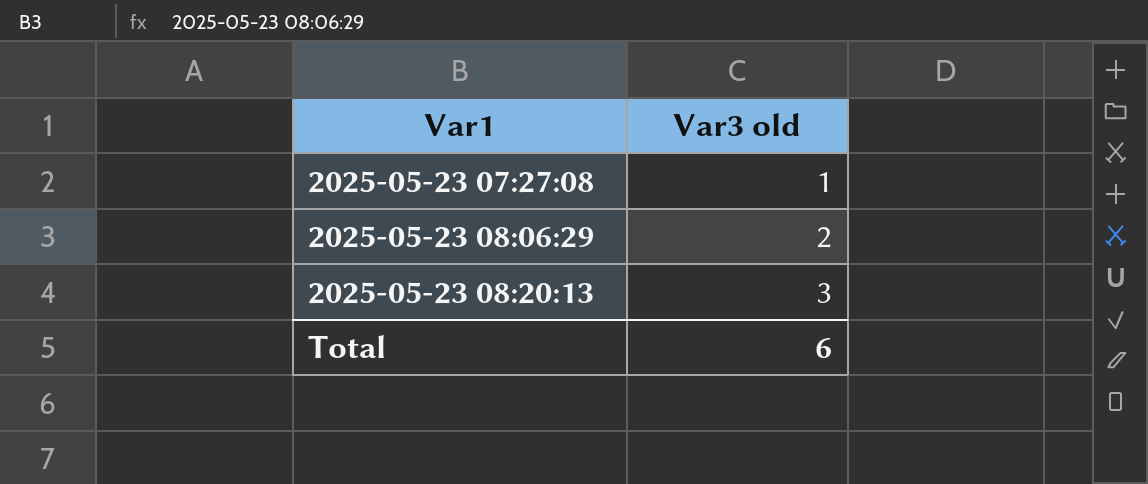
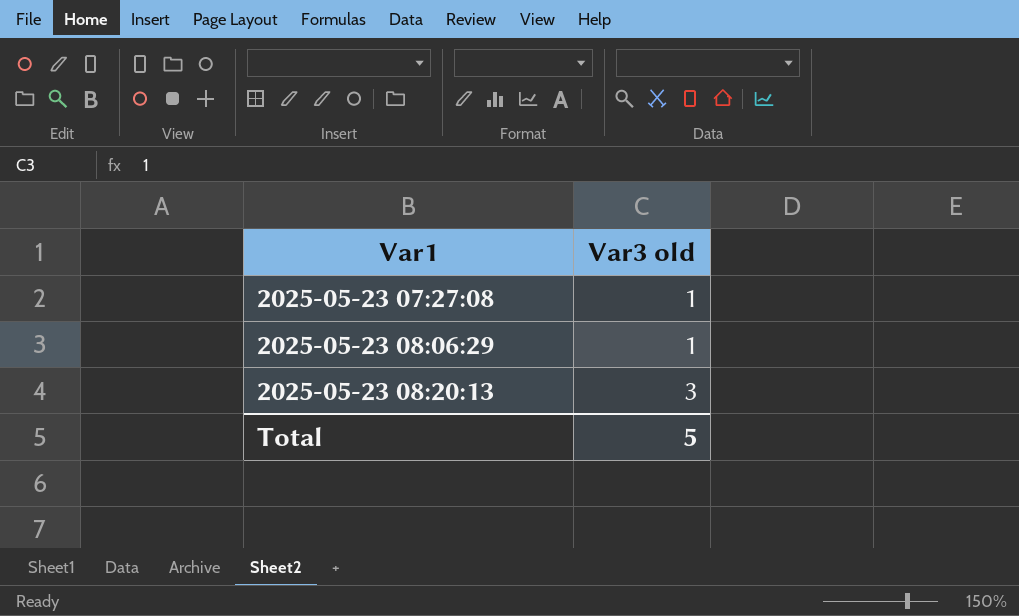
2025-05-23 08:06:29 | Var3 old: 2 -> 1
Total | Var3 old: 6 -> 5

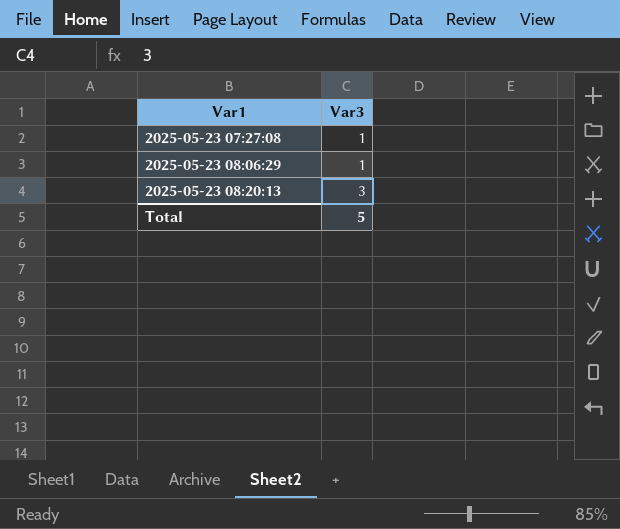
column name: Var3 old -> Var3

